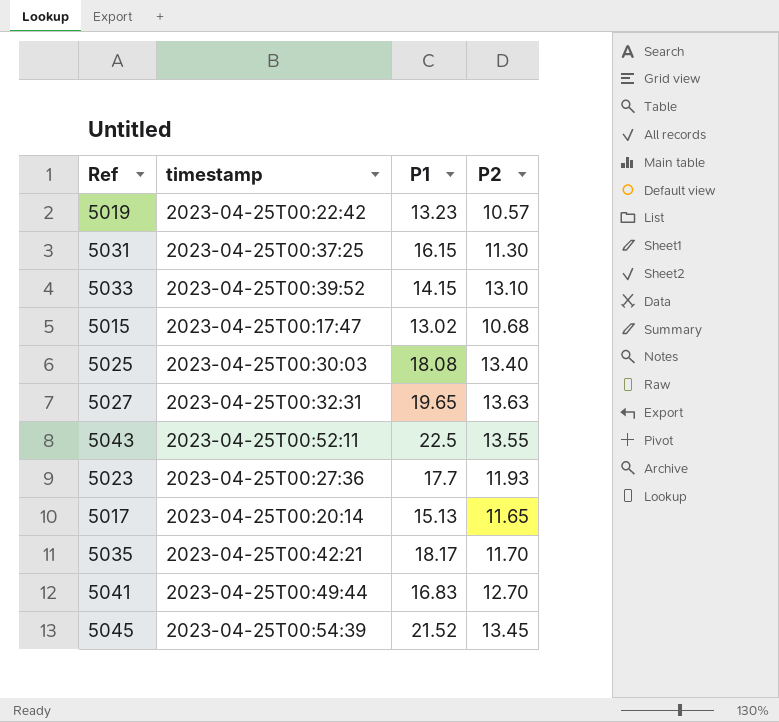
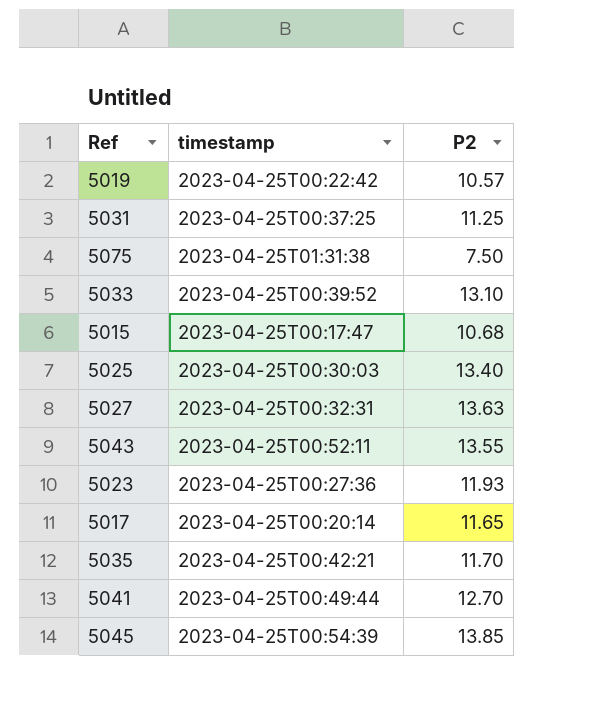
column P1 | position: 3 -> none
5031 | P2: 11.30 -> 11.25
row 5075: none -> 2023-04-25T01:31:38 | 7.50
5045 | P2: 13.45 -> 13.85

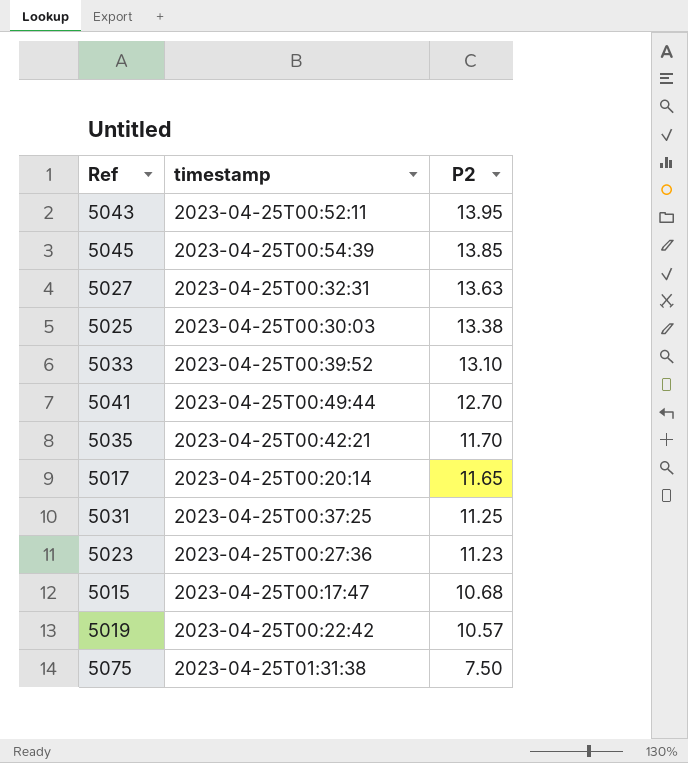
row order: none -> P2 descending
5043 | P2: 13.55 -> 13.95
5025 | P2: 13.40 -> 13.38
5023 | P2: 11.93 -> 11.23

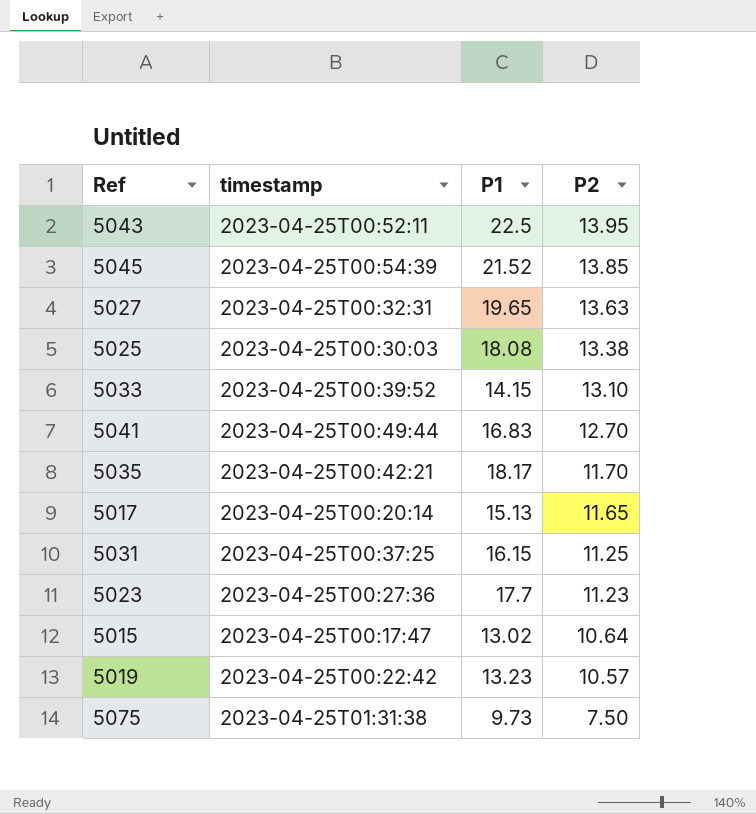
column P1 | position: none -> 3
5015 | P2: 10.68 -> 10.64

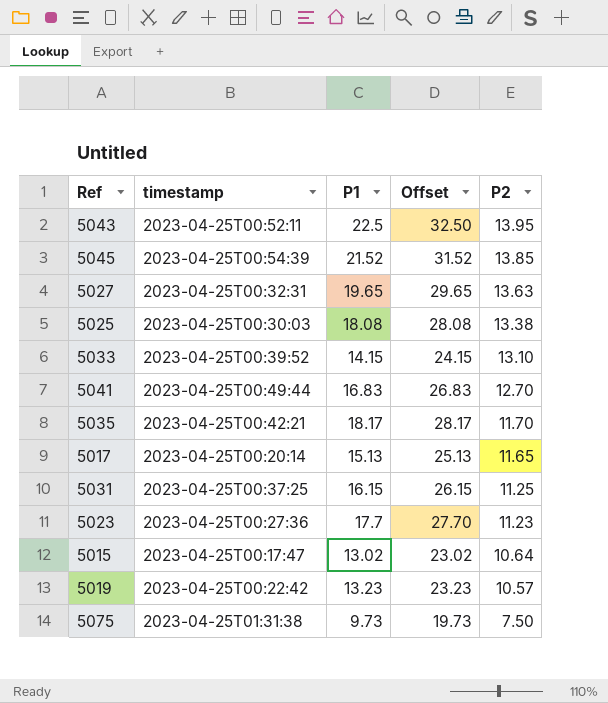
column Offset | formula: none -> [P1] + 10

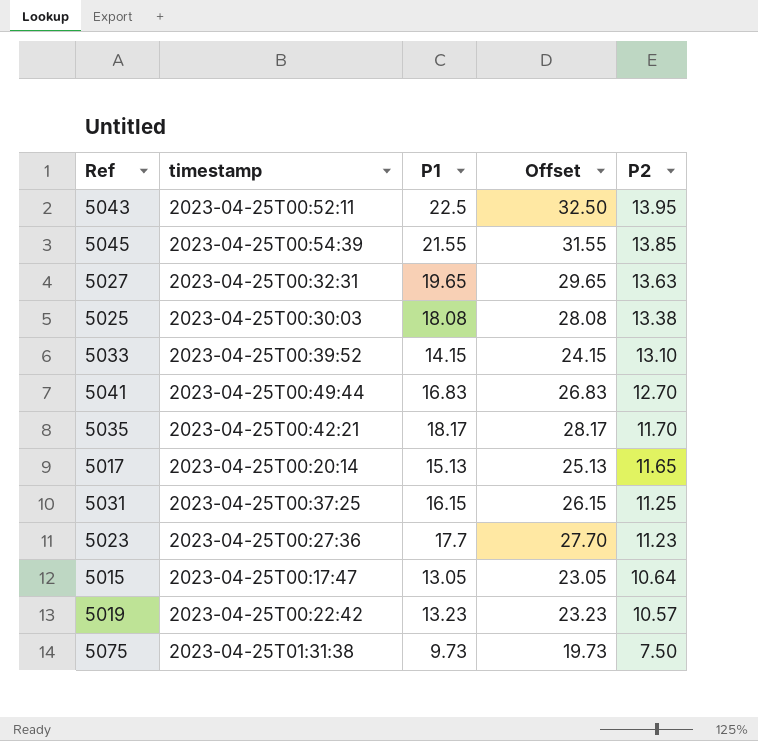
5045 | P1: 21.52 -> 21.55
5045 | Offset: 31.52 -> 31.55
5015 | P1: 13.02 -> 13.05
5015 | Offset: 23.02 -> 23.05

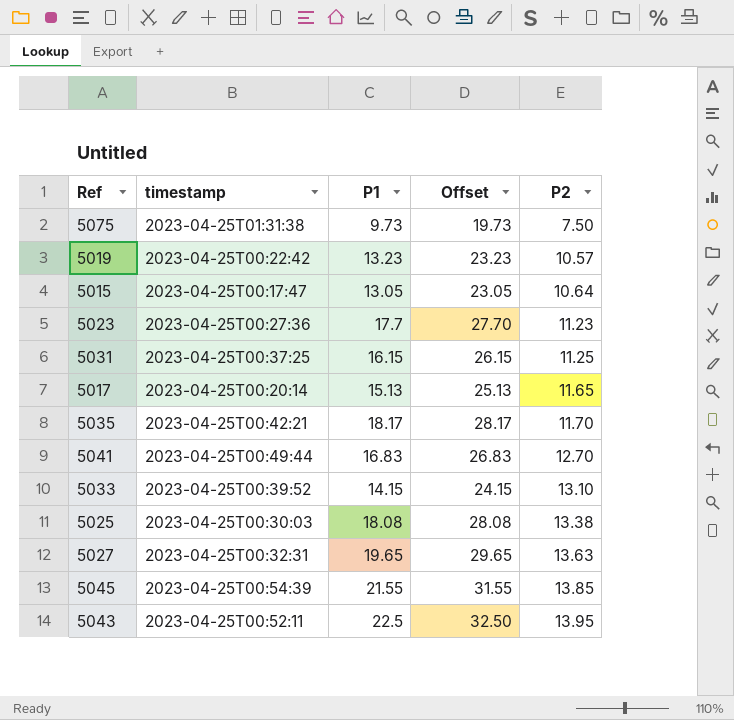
row order: P2 descending -> P2 ascending

